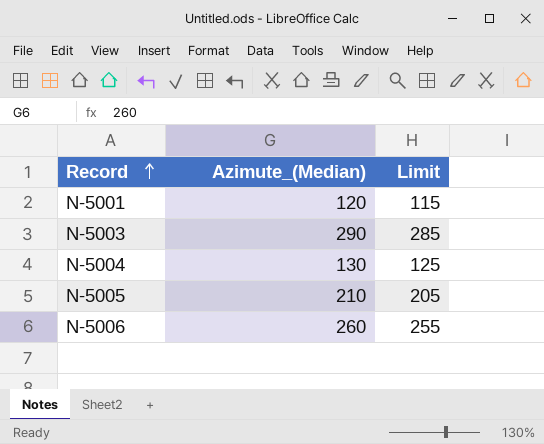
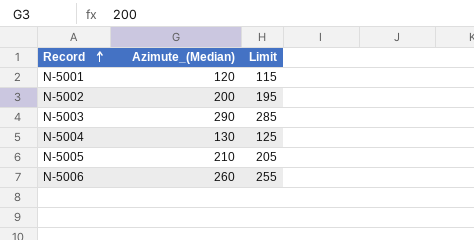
row N-5002: none -> 200 | 195

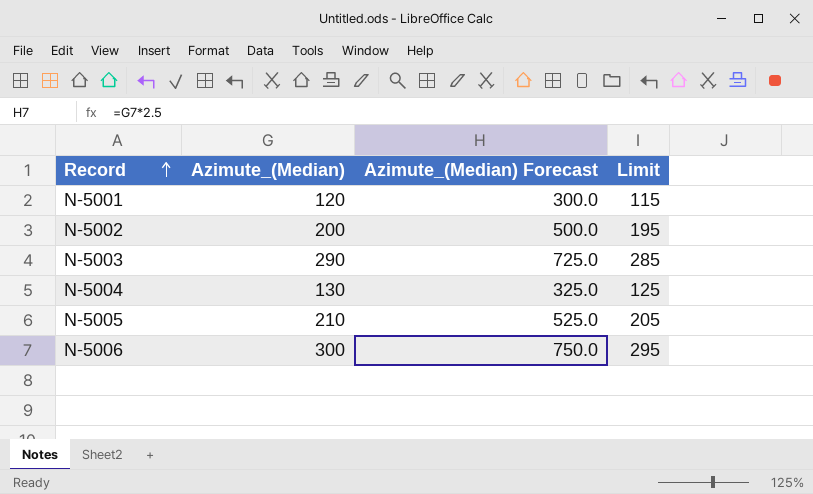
column Azimute_(Median) Forecast | formula: none -> [Azimute_(Median)] * 2.5
N-5006 | Azimute_(Median): 260 -> 300
N-5006 | Limit: 255 -> 295

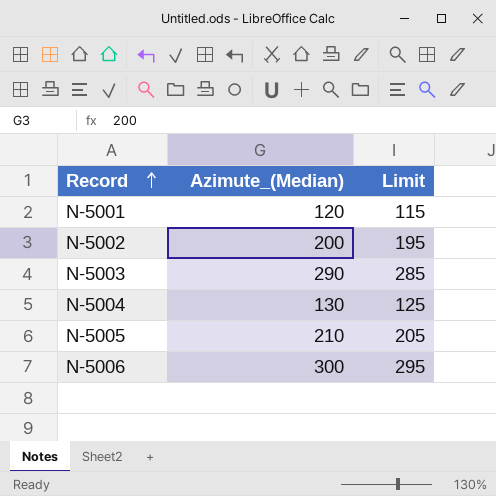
column Azimute_(Median) Forecast | formula: [Azimute_(Median)] * 2.5 -> none

